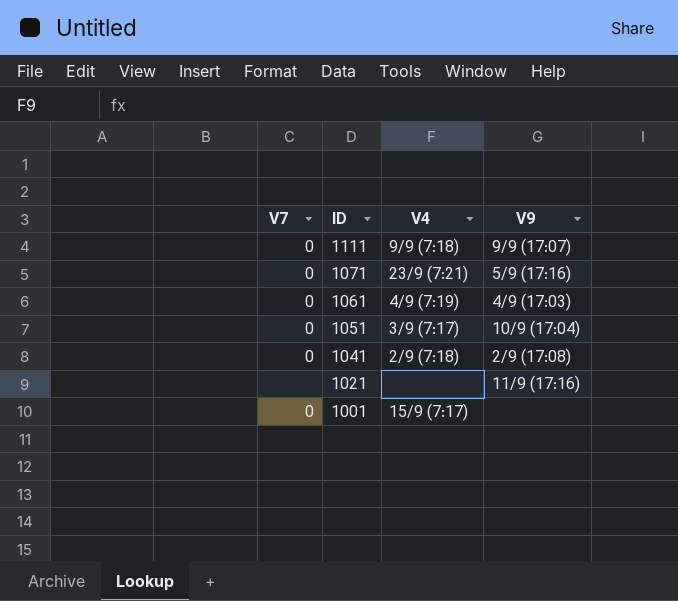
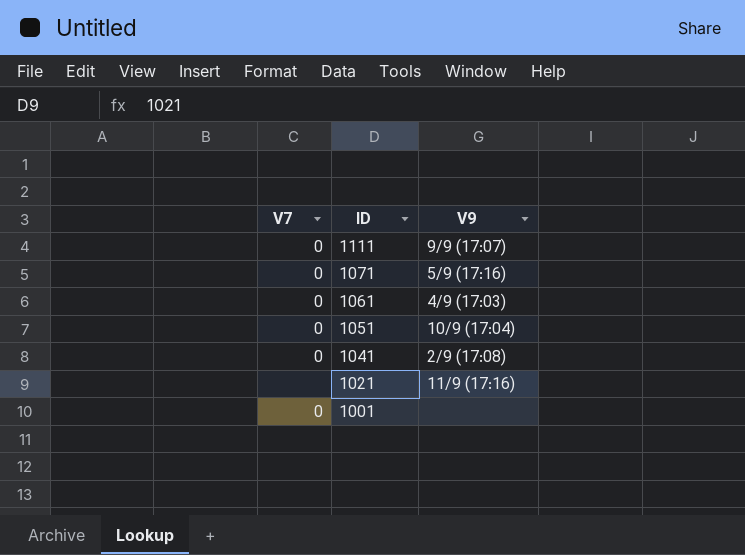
column V4 | position: 3 -> none

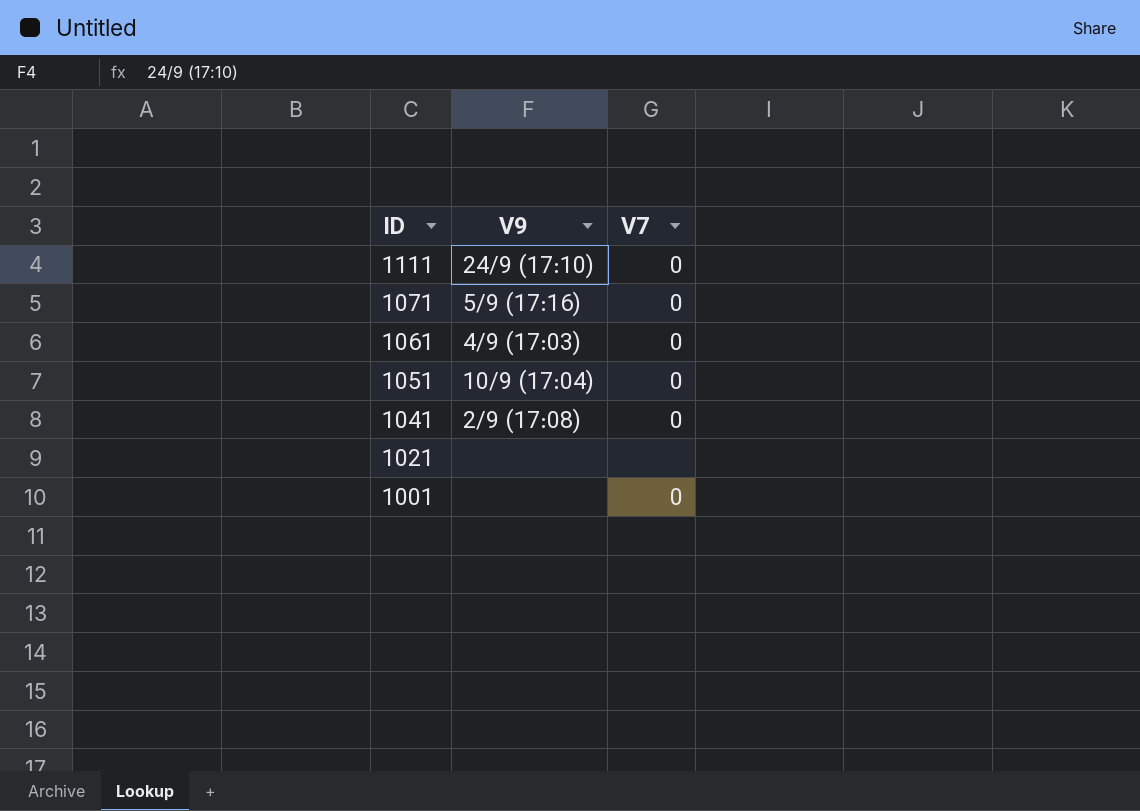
column V7 | position: 1 -> 3
1111 | V9: 9/9 (17:07) -> 24/9 (17:10)
1021 | V9: 11/9 (17:16) -> none

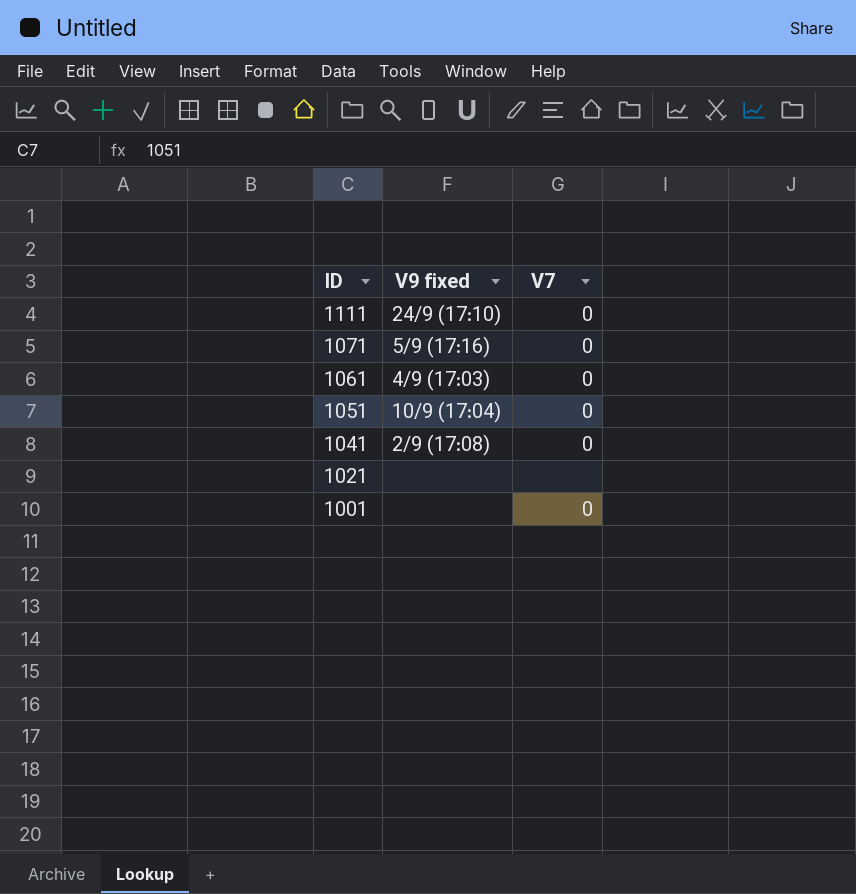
column name: V9 -> V9 fixed

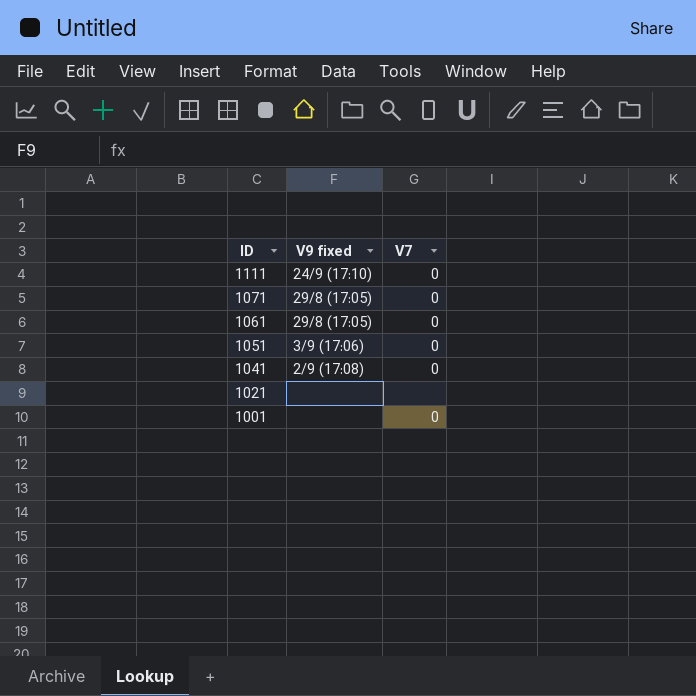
1071 | V9 fixed: 5/9 (17:16) -> 29/8 (17:05)
1061 | V9 fixed: 4/9 (17:03) -> 29/8 (17:05)
1051 | V9 fixed: 10/9 (17:04) -> 3/9 (17:06)

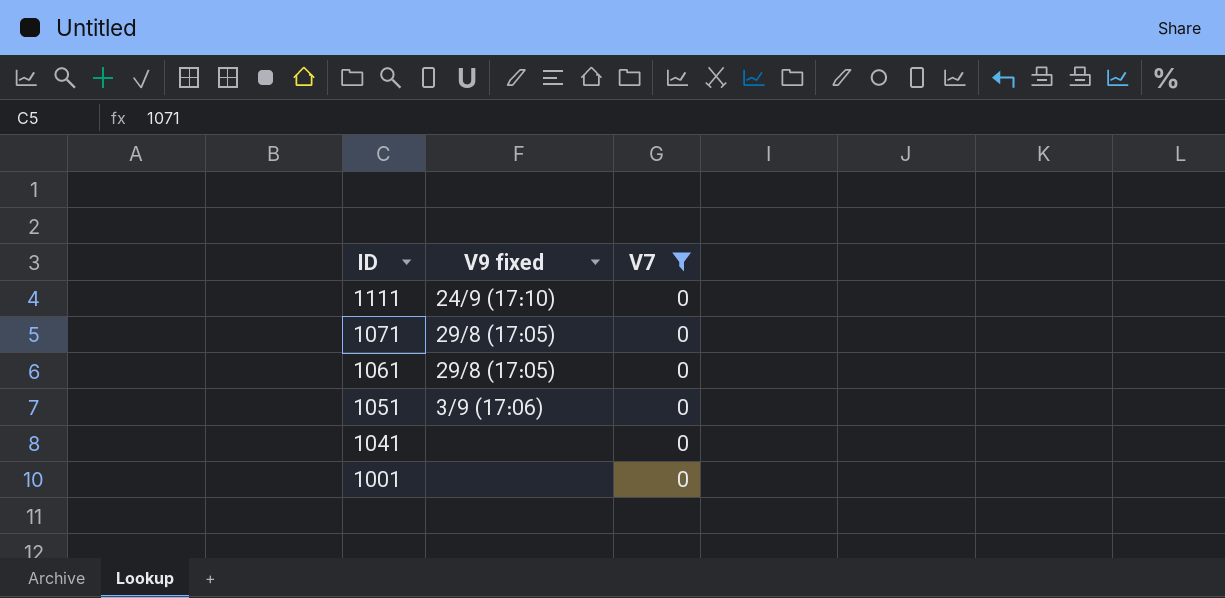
filter: none -> V7 = 0
1041 | V9 fixed: 2/9 (17:08) -> none

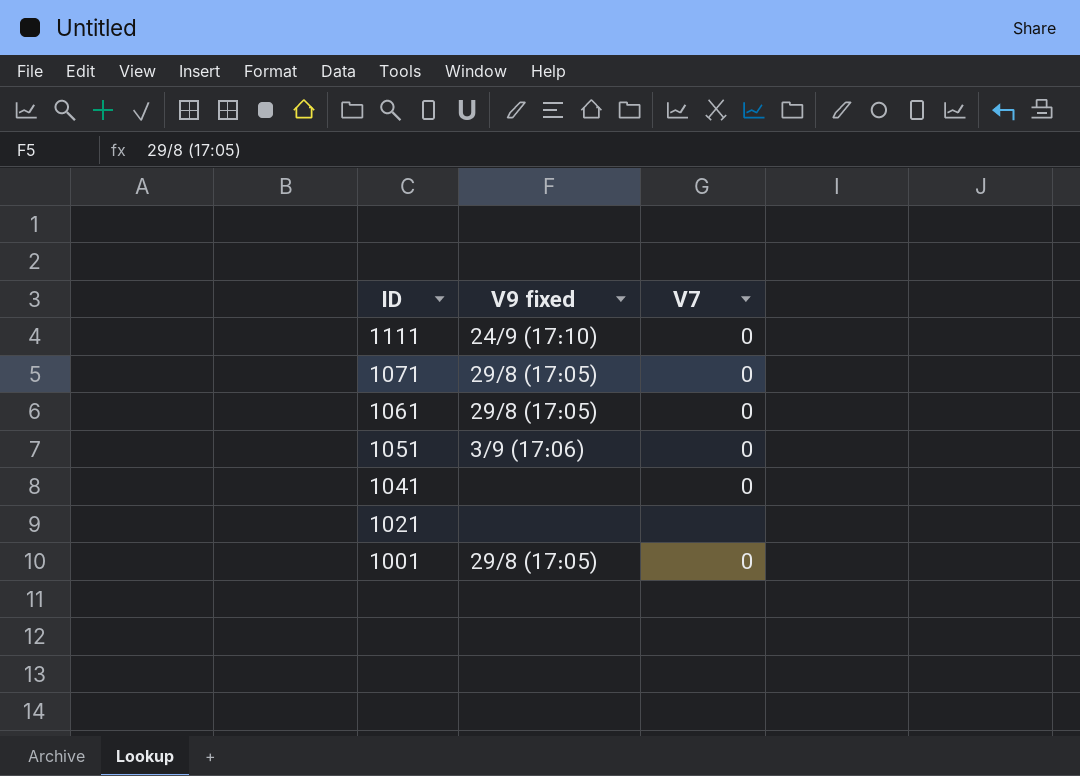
filter: V7 = 0 -> none
1001 | V9 fixed: none -> 29/8 (17:05)

